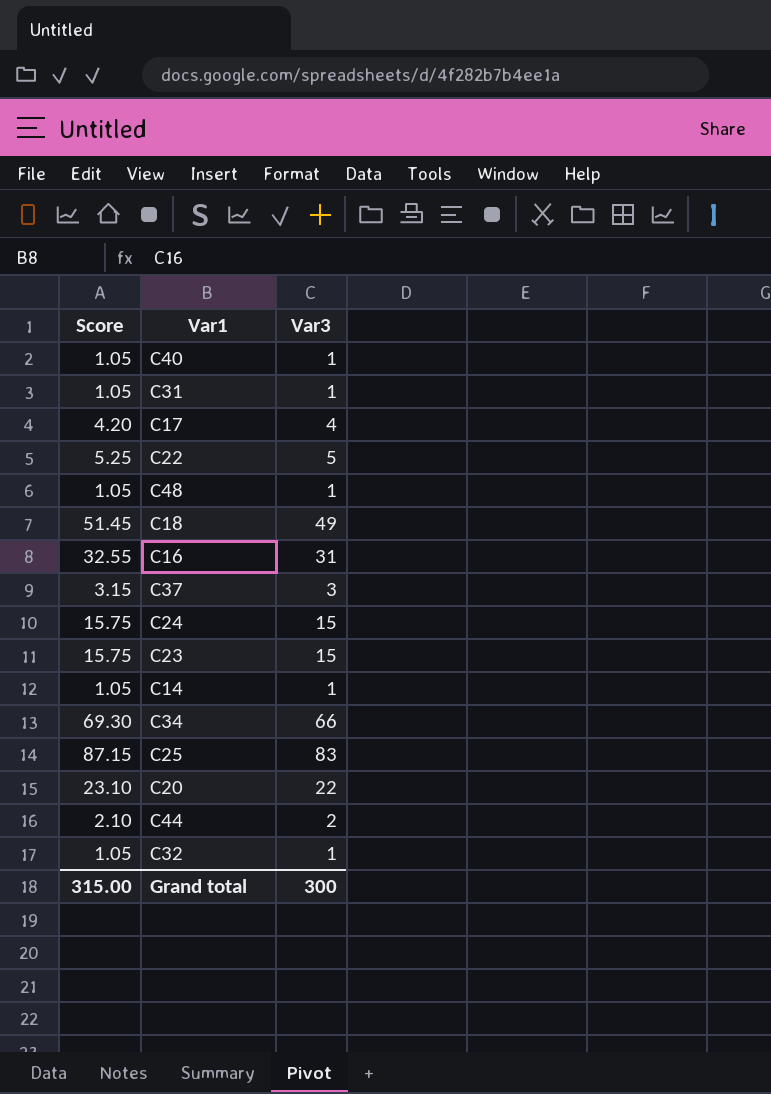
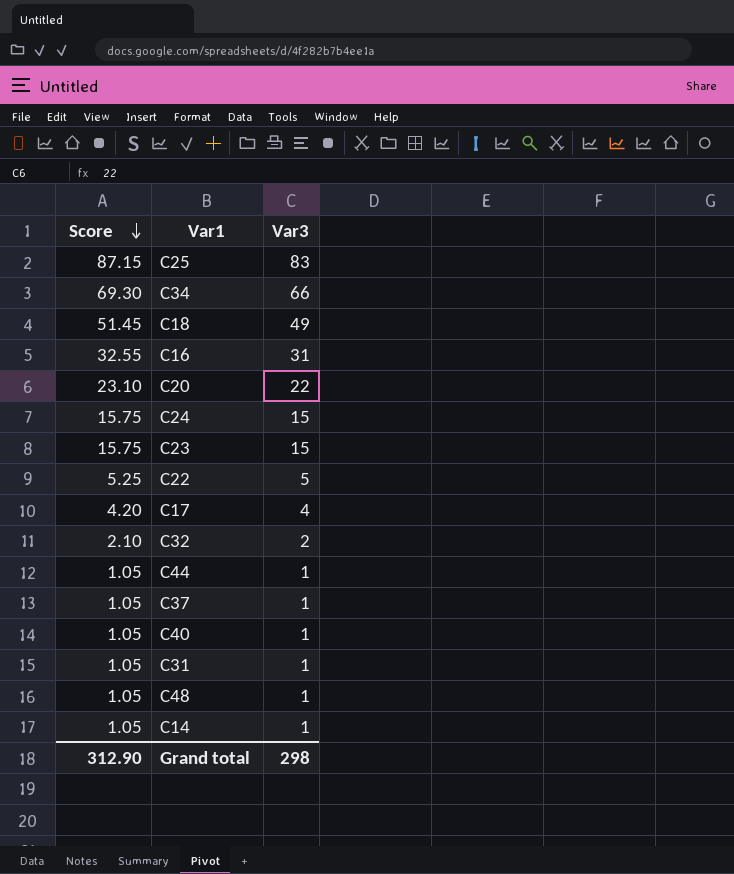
row order: none -> Score descending
C32 | Score: 1.05 -> 2.10
C32 | Var3: 1 -> 2
C44 | Score: 2.10 -> 1.05
C44 | Var3: 2 -> 1
C37 | Score: 3.15 -> 1.05
C37 | Var3: 3 -> 1
Grand total | Score: 315.00 -> 312.90
Grand total | Var3: 300 -> 298

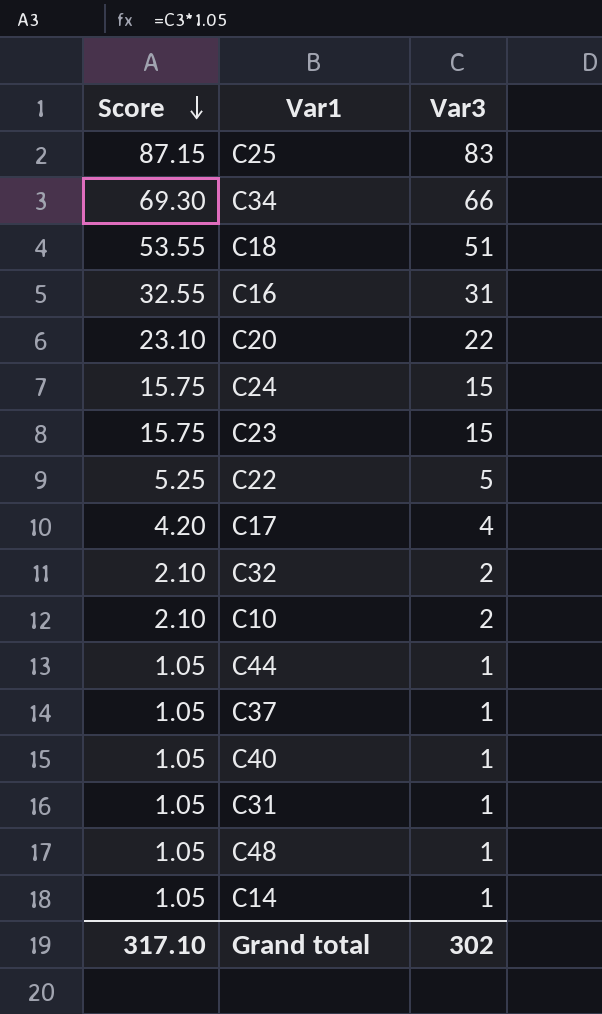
C18 | Score: 51.45 -> 53.55
C18 | Var3: 49 -> 51
row C10: none -> 2.10 | 2
Grand total | Score: 312.90 -> 317.10
Grand total | Var3: 298 -> 302

